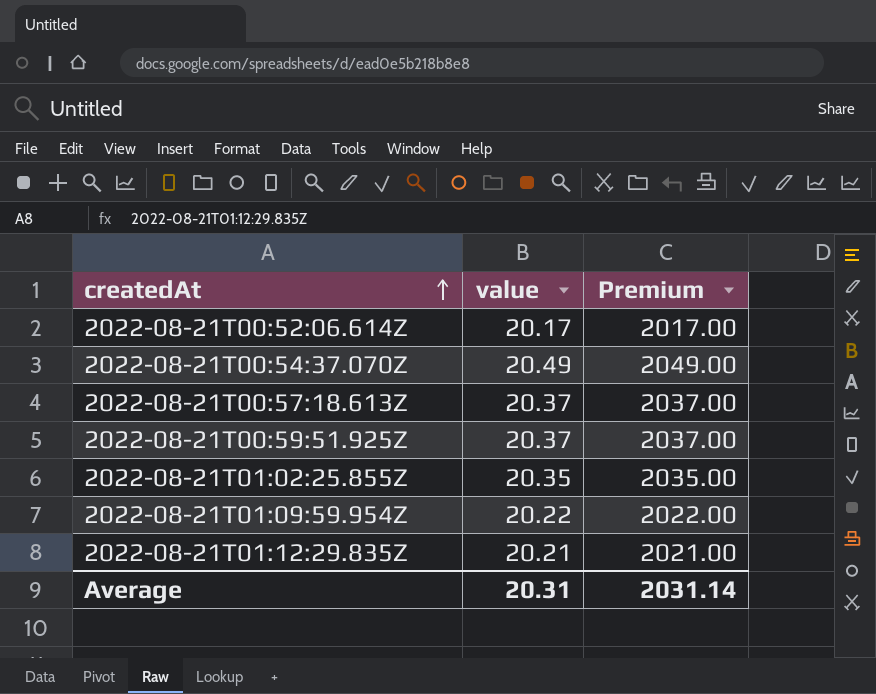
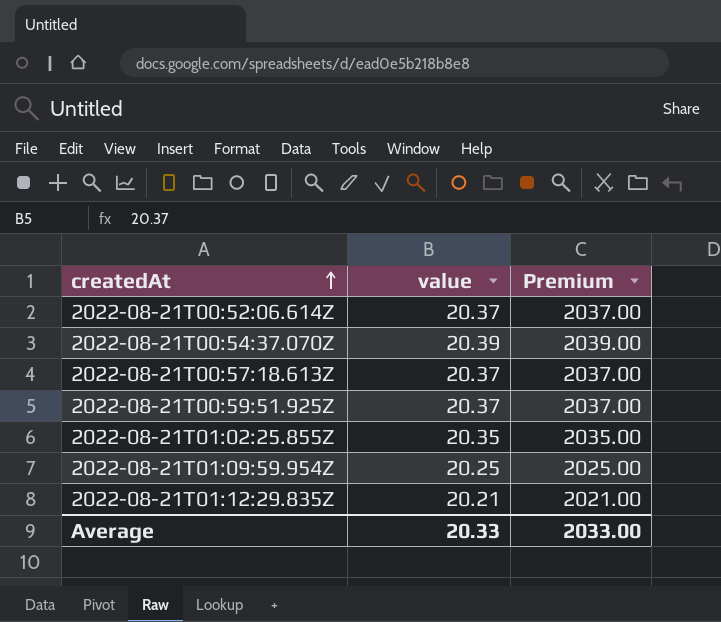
2022-08-21T00:52:06.614Z | value: 20.17 -> 20.37
2022-08-21T00:52:06.614Z | Premium: 2017.00 -> 2037.00
2022-08-21T00:54:37.070Z | value: 20.49 -> 20.39
2022-08-21T00:54:37.070Z | Premium: 2049.00 -> 2039.00
2022-08-21T01:09:59.954Z | value: 20.22 -> 20.25
2022-08-21T01:09:59.954Z | Premium: 2022.00 -> 2025.00
Average | value: 20.31 -> 20.33
Average | Premium: 2031.14 -> 2033.00

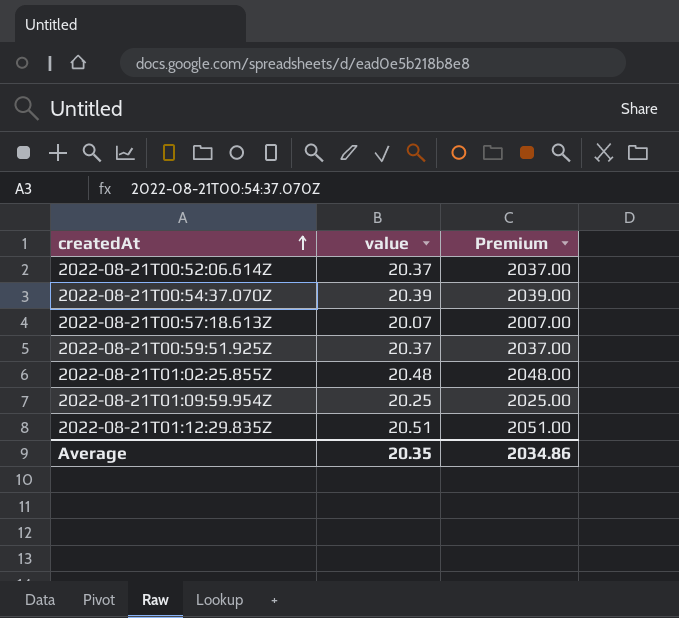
2022-08-21T00:57:18.613Z | value: 20.37 -> 20.07
2022-08-21T00:57:18.613Z | Premium: 2037.00 -> 2007.00
2022-08-21T01:02:25.855Z | value: 20.35 -> 20.48
2022-08-21T01:02:25.855Z | Premium: 2035.00 -> 2048.00
2022-08-21T01:12:29.835Z | value: 20.21 -> 20.51
2022-08-21T01:12:29.835Z | Premium: 2021.00 -> 2051.00
Average | value: 20.33 -> 20.35
Average | Premium: 2033.00 -> 2034.86

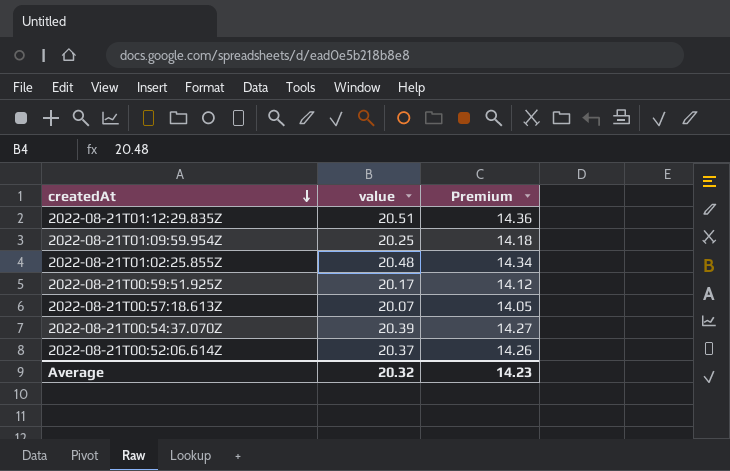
row order: createdAt ascending -> createdAt descending
column Premium | formula: [value] * 100 -> [value] * 0.7
2022-08-21T00:59:51.925Z | value: 20.37 -> 20.17
Average | value: 20.35 -> 20.32
Average | Premium: 2034.86 -> 14.23

